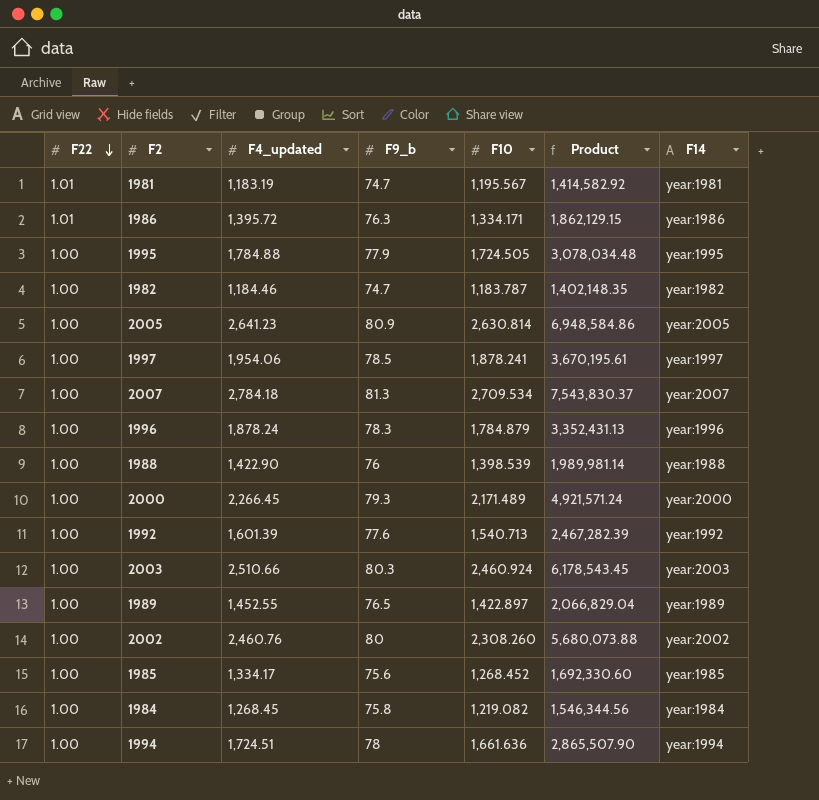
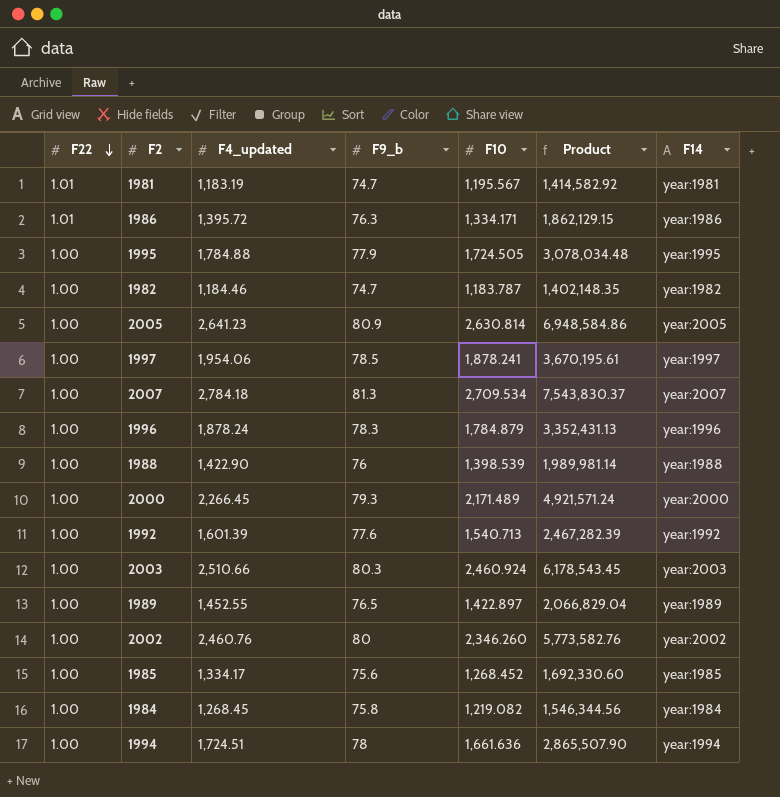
2002 | F10: 2,308.260 -> 2,346.260
2002 | Product: 5,680,073.88 -> 5,773,582.76

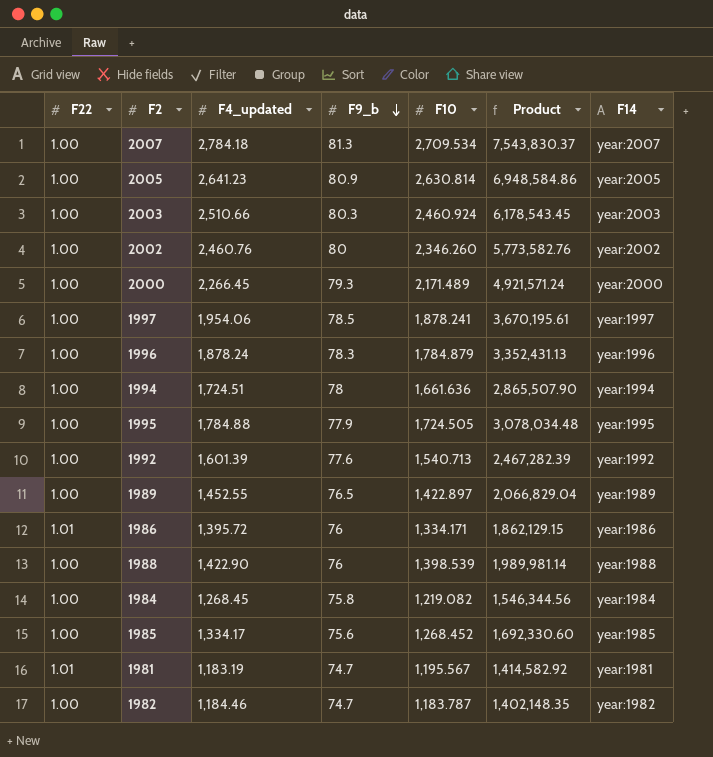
row order: F22 descending -> F9_b descending
1986 | F9_b: 76.3 -> 76

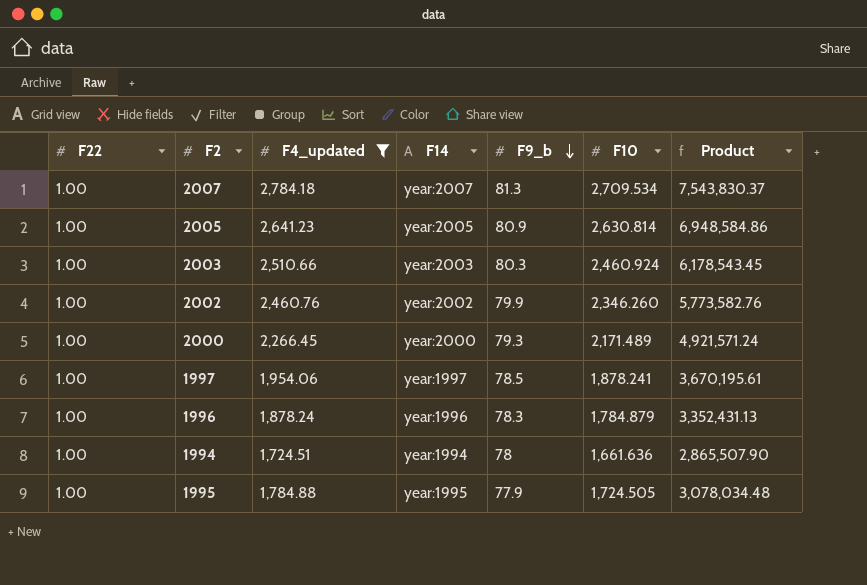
filter: none -> F4_updated >= 1,724.51
column F14 | position: 7 -> 4
2002 | F9_b: 80 -> 79.9

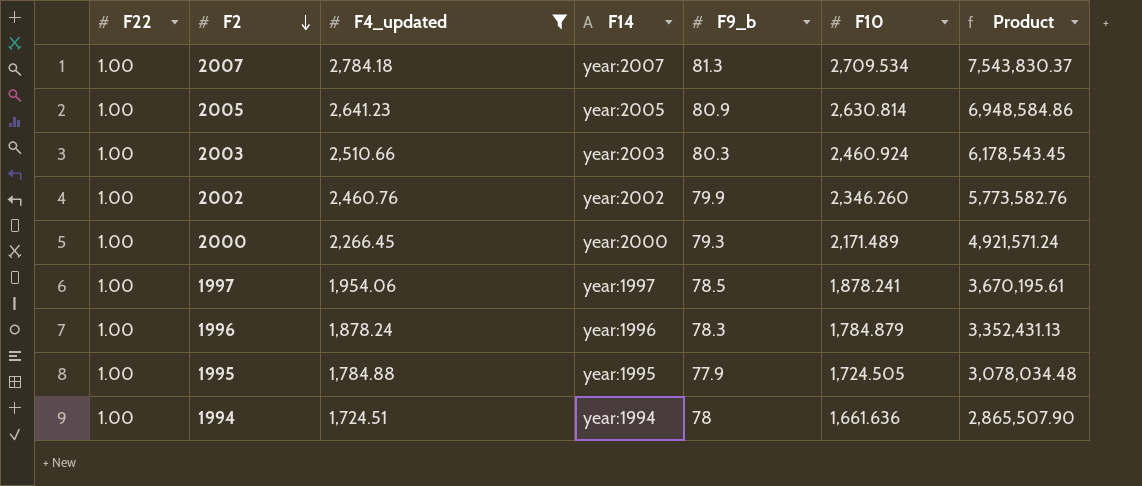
row order: F9_b descending -> F2 descending

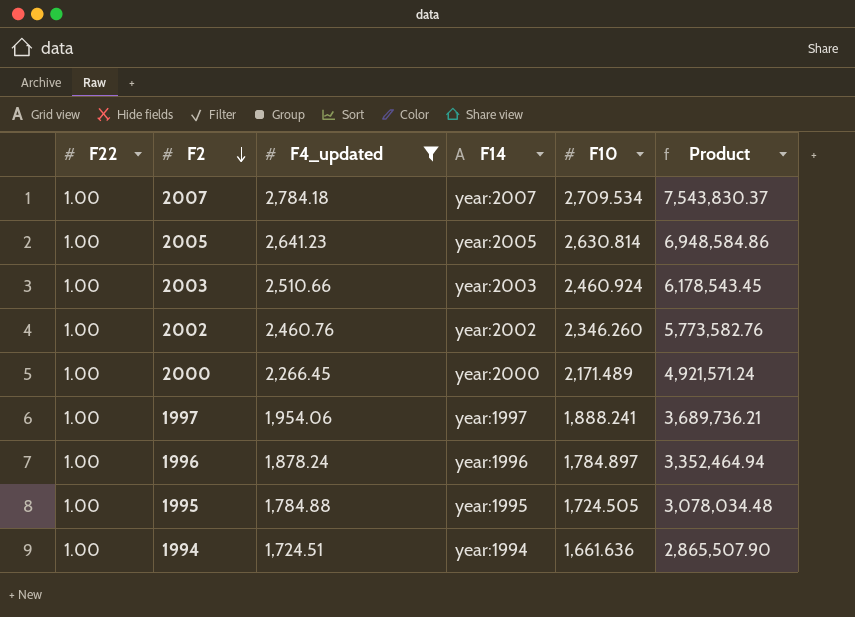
column F9_b | position: 5 -> none
1997 | F10: 1,878.241 -> 1,888.241
1997 | Product: 3,670,195.61 -> 3,689,736.21
1996 | F10: 1,784.879 -> 1,784.897
1996 | Product: 3,352,431.13 -> 3,352,464.94

